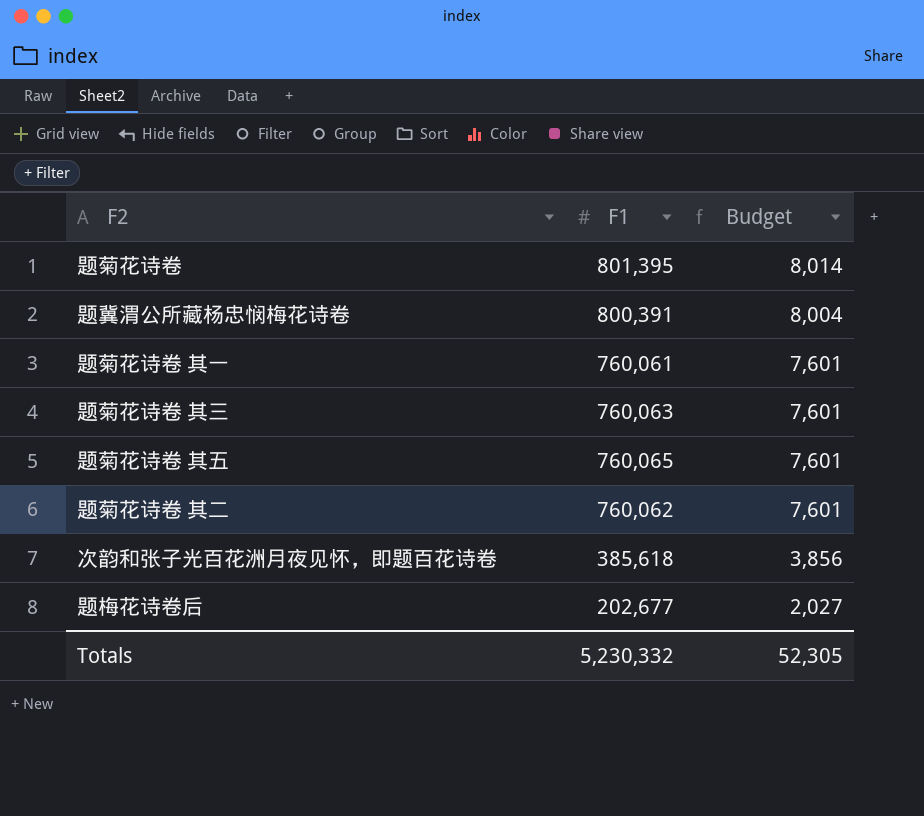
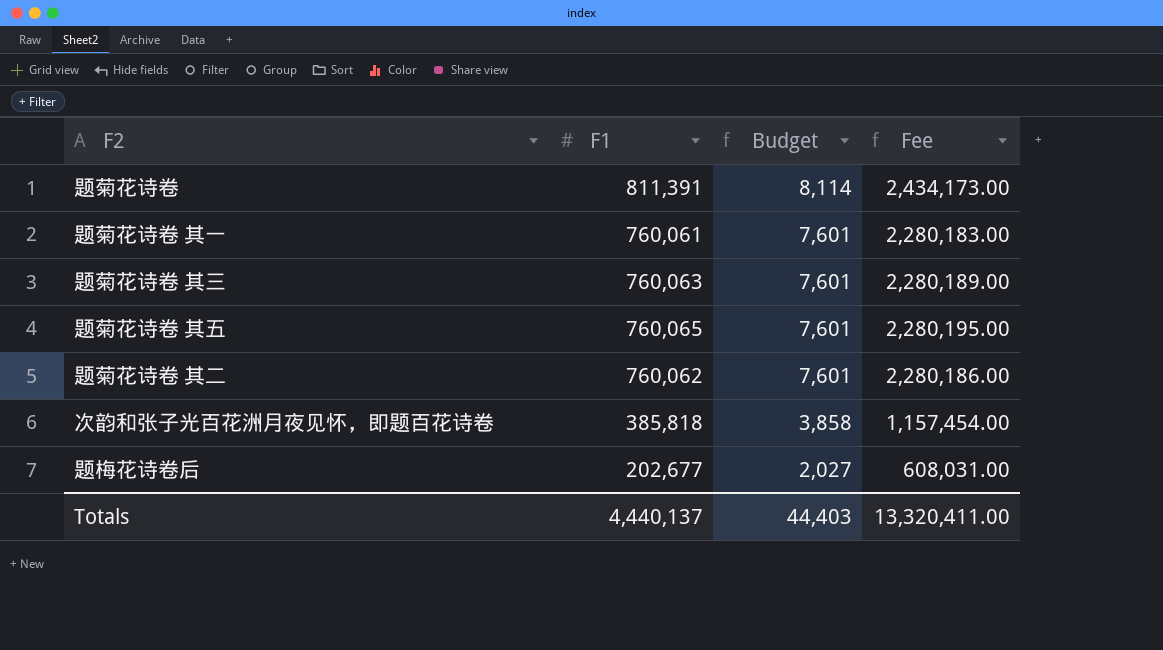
column Fee | formula: none -> [F1] * 3
row 题冀渭公所藏杨忠悯梅花诗卷: 800,391 | 8,004 -> none
题菊花诗卷 | F1: 801,395 -> 811,391
题菊花诗卷 | Budget: 8,014 -> 8,114
次韵和张子光百花洲月夜见怀，即题百花诗卷 | F1: 385,618 -> 385,818
次韵和张子光百花洲月夜见怀，即题百花诗卷 | Budget: 3,856 -> 3,858
Totals | F1: 5,230,332 -> 4,440,137
Totals | Budget: 52,305 -> 44,403

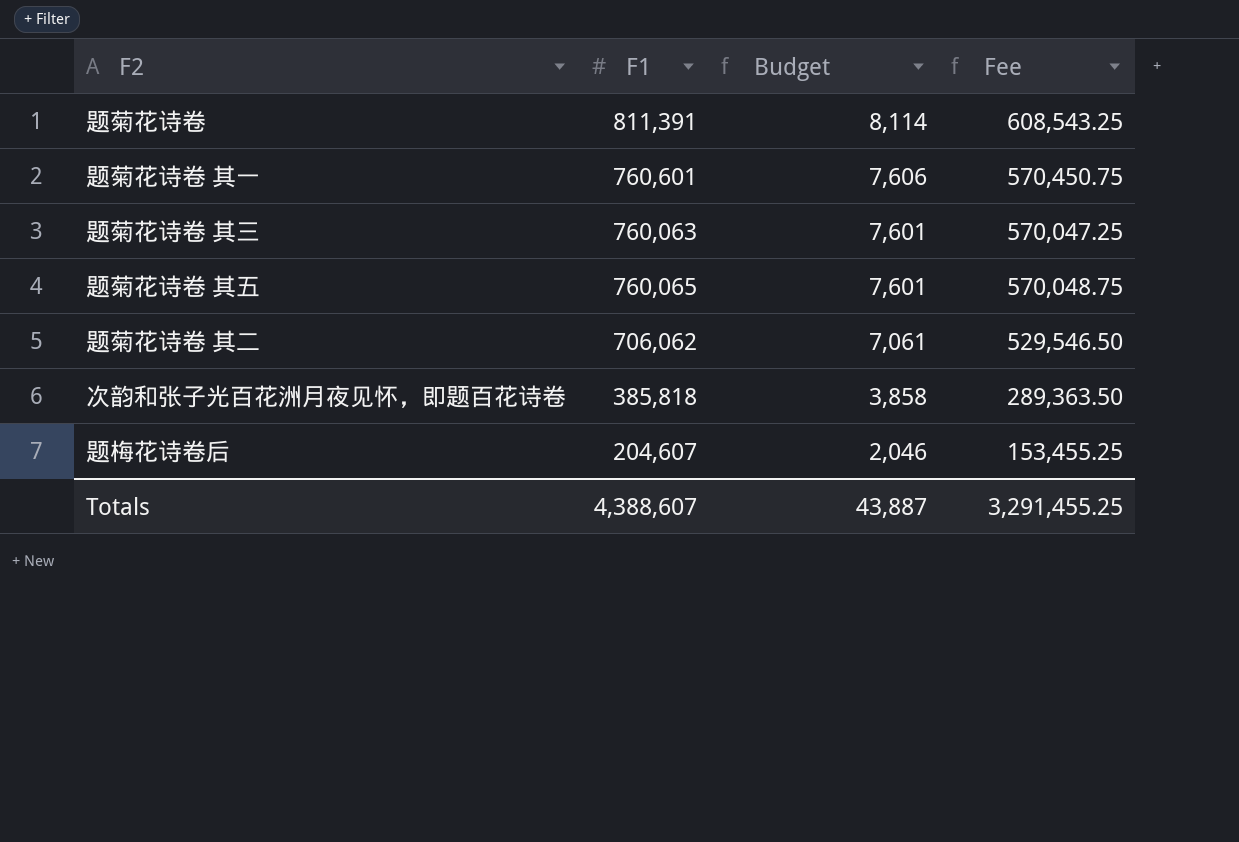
column Fee | formula: [F1] * 3 -> [F1] * 0.75
题菊花诗卷 其一 | F1: 760,061 -> 760,601
题菊花诗卷 其一 | Budget: 7,601 -> 7,606
题菊花诗卷 其二 | F1: 760,062 -> 706,062
题菊花诗卷 其二 | Budget: 7,601 -> 7,061
题梅花诗卷后 | F1: 202,677 -> 204,607
题梅花诗卷后 | Budget: 2,027 -> 2,046
Totals | F1: 4,440,137 -> 4,388,607
Totals | Budget: 44,403 -> 43,887
Totals | Fee: 13,320,411.00 -> 3,291,455.25

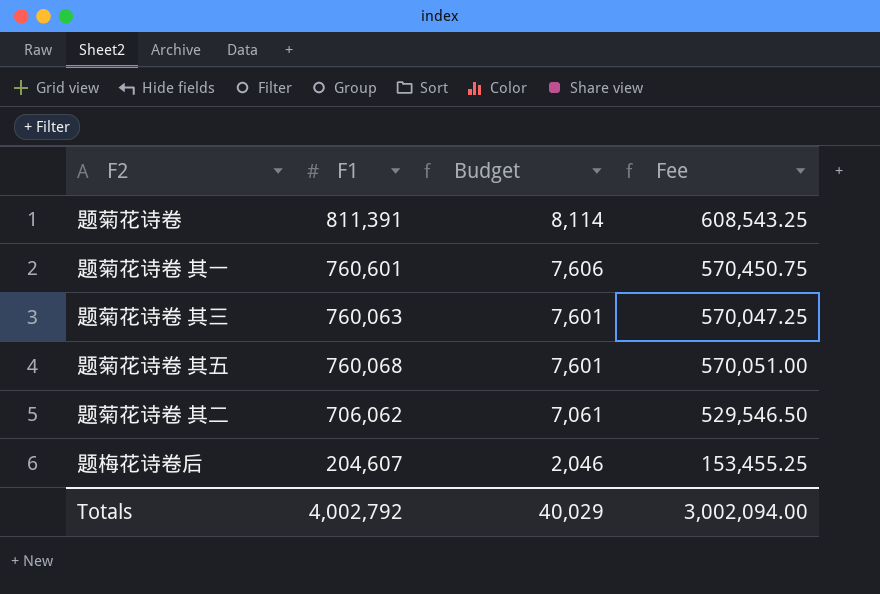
row 次韵和张子光百花洲月夜见怀，即题百花诗卷: 385,818 | 3,858 | 289,363.50 -> none
题菊花诗卷 其五 | F1: 760,065 -> 760,068
题菊花诗卷 其五 | Fee: 570,048.75 -> 570,051.00
Totals | F1: 4,388,607 -> 4,002,792
Totals | Budget: 43,887 -> 40,029
Totals | Fee: 3,291,455.25 -> 3,002,094.00

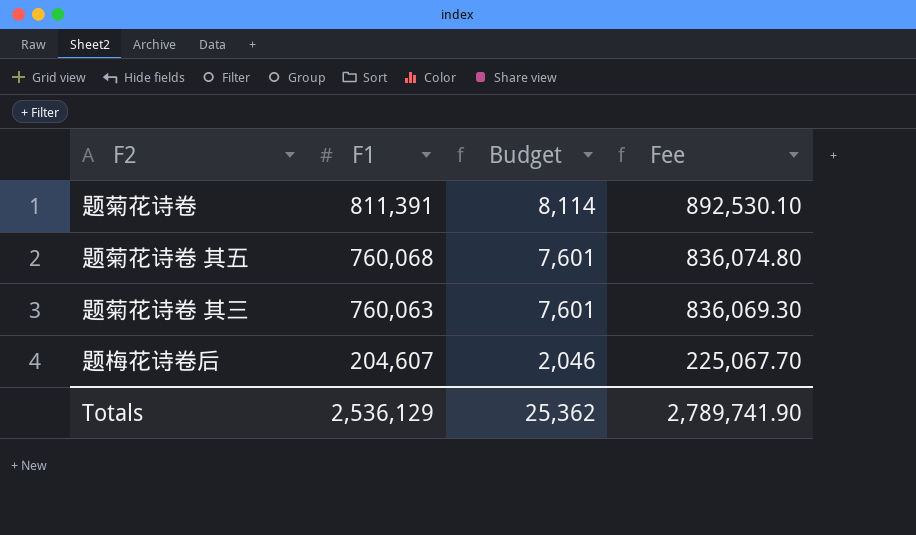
row order: Budget descending -> F1 descending
column Fee | formula: [F1] * 0.75 -> [F1] * 1.1
row 题菊花诗卷 其一: 760,601 | 7,606 | 570,450.75 -> none
row 题菊花诗卷 其二: 706,062 | 7,061 | 529,546.50 -> none
Totals | F1: 4,002,792 -> 2,536,129
Totals | Budget: 40,029 -> 25,362
Totals | Fee: 3,002,094.00 -> 2,789,741.90

